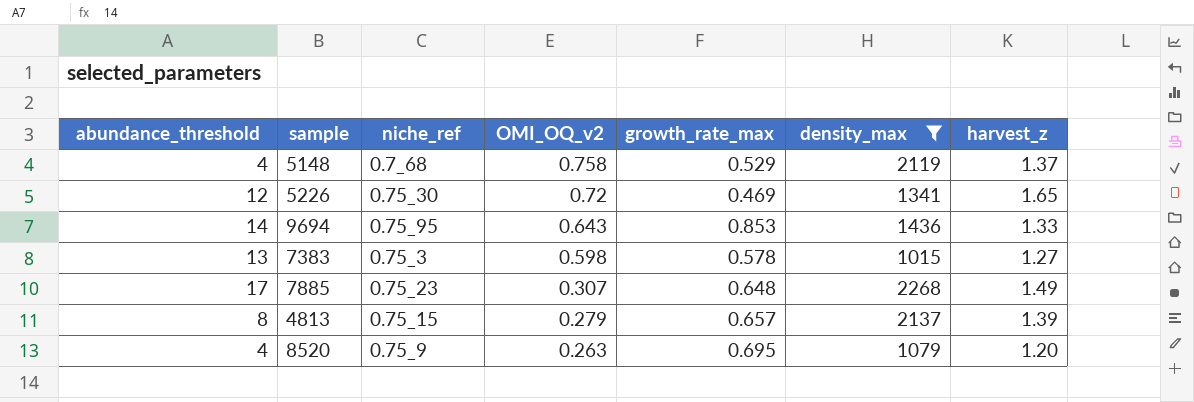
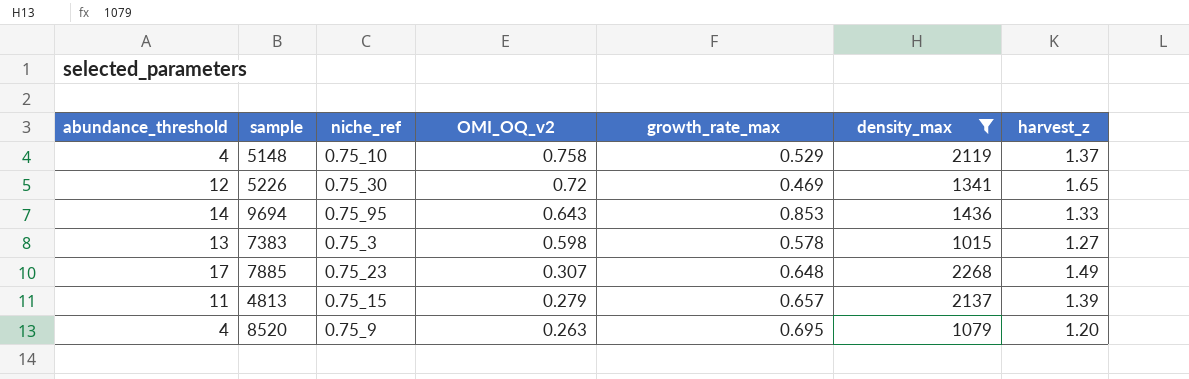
5148 | niche_ref: 0.7_68 -> 0.75_10
4813 | abundance_threshold: 8 -> 11

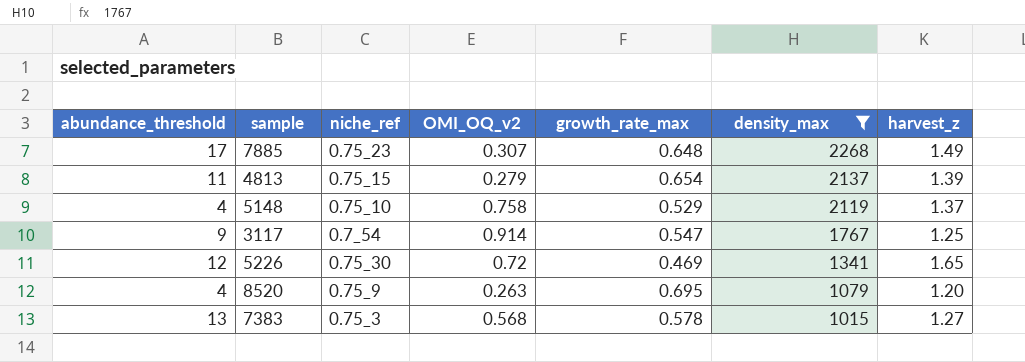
row order: OMI_OQ_v2 descending -> density_max descending
row 9694: 14 | 0.75_95 | 0.643 | 0.853 | 1436 | 1.33 -> none
4813 | growth_rate_max: 0.657 -> 0.654
row 3117: none -> 9 | 0.7_54 | 0.914 | 0.547 | 1767 | 1.25
7383 | OMI_OQ_v2: 0.598 -> 0.568

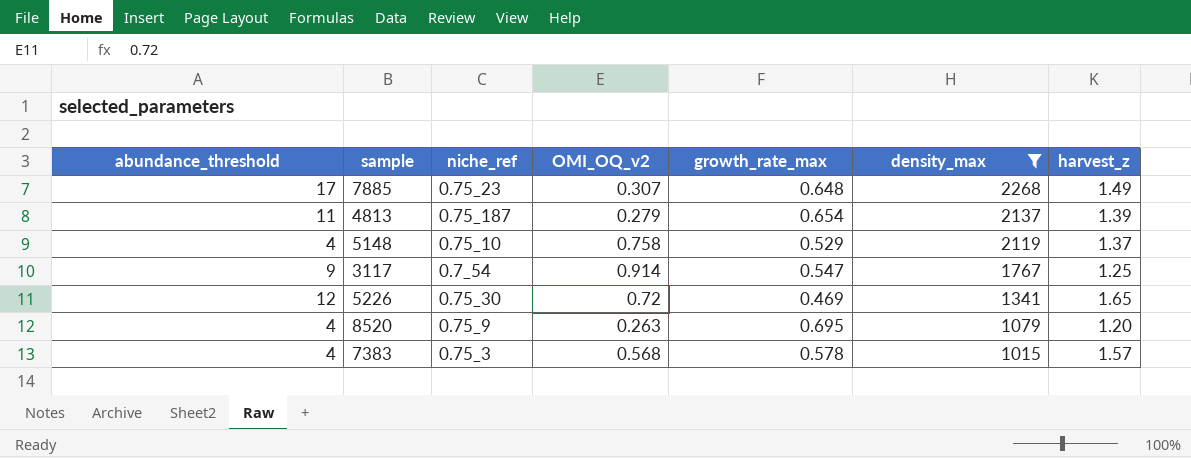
4813 | niche_ref: 0.75_15 -> 0.75_187
7383 | abundance_threshold: 13 -> 4
7383 | harvest_z: 1.27 -> 1.57

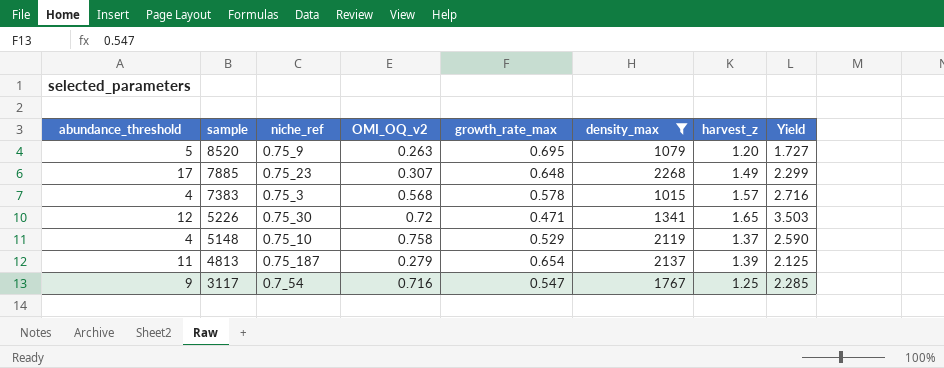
row order: density_max descending -> sample descending
column Yield | formula: none -> [harvest_z] / [growth_rate_max]
8520 | abundance_threshold: 4 -> 5
5226 | growth_rate_max: 0.469 -> 0.471
3117 | OMI_OQ_v2: 0.914 -> 0.716

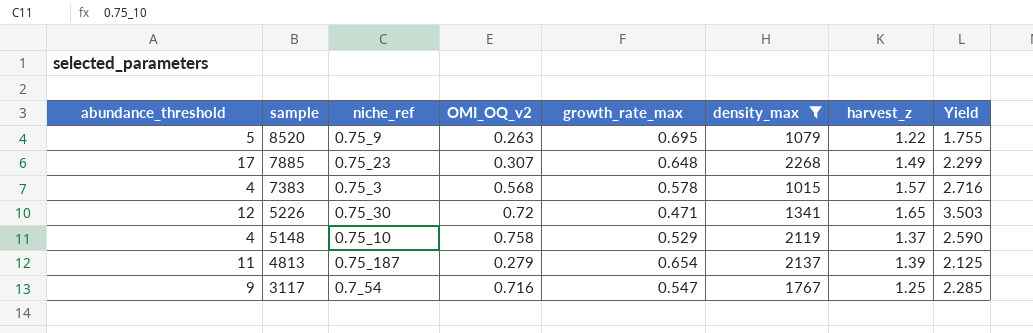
8520 | harvest_z: 1.20 -> 1.22
8520 | Yield: 1.727 -> 1.755

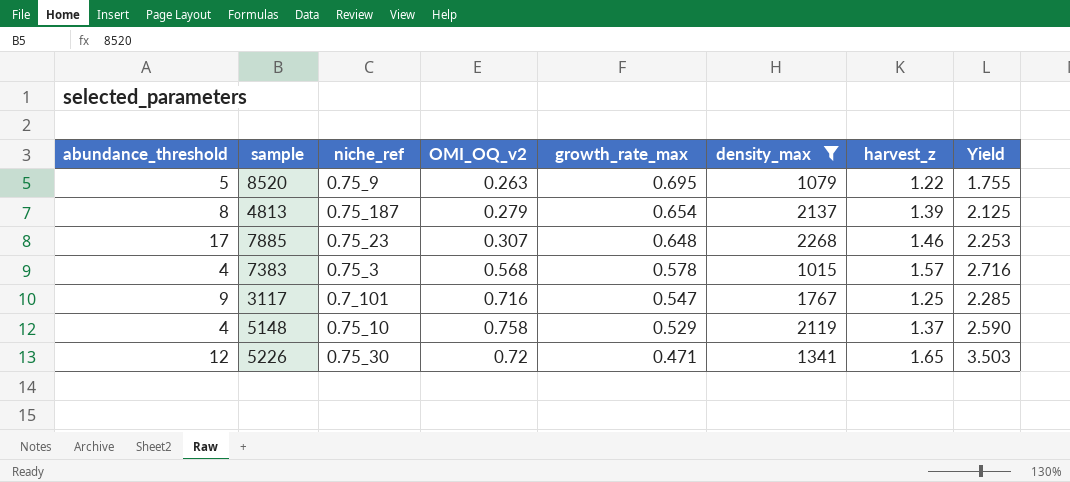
row order: sample descending -> growth_rate_max descending
4813 | abundance_threshold: 11 -> 8
7885 | harvest_z: 1.49 -> 1.46
7885 | Yield: 2.299 -> 2.253
3117 | niche_ref: 0.7_54 -> 0.7_101

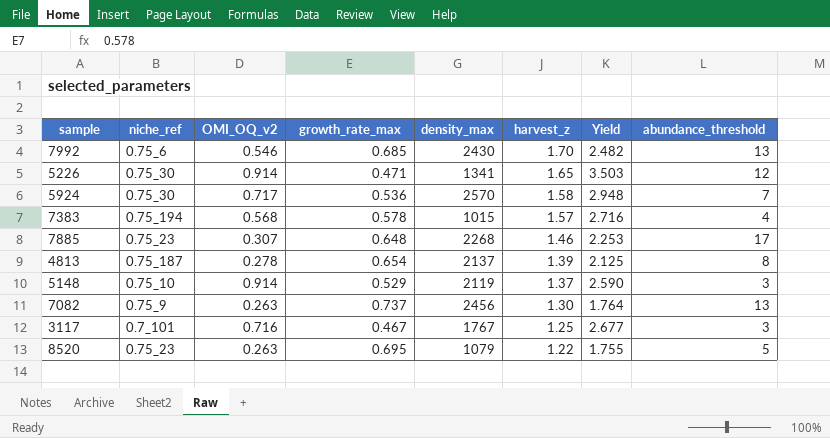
filter: density_max <= 2268 -> none
row order: growth_rate_max descending -> harvest_z descending
column abundance_threshold | position: 1 -> 8
5226 | OMI_OQ_v2: 0.72 -> 0.914
7383 | niche_ref: 0.75_3 -> 0.75_194
4813 | OMI_OQ_v2: 0.279 -> 0.278
5148 | OMI_OQ_v2: 0.758 -> 0.914
5148 | abundance_threshold: 4 -> 3
3117 | growth_rate_max: 0.547 -> 0.467
3117 | Yield: 2.285 -> 2.677
3117 | abundance_threshold: 9 -> 3
8520 | niche_ref: 0.75_9 -> 0.75_23

